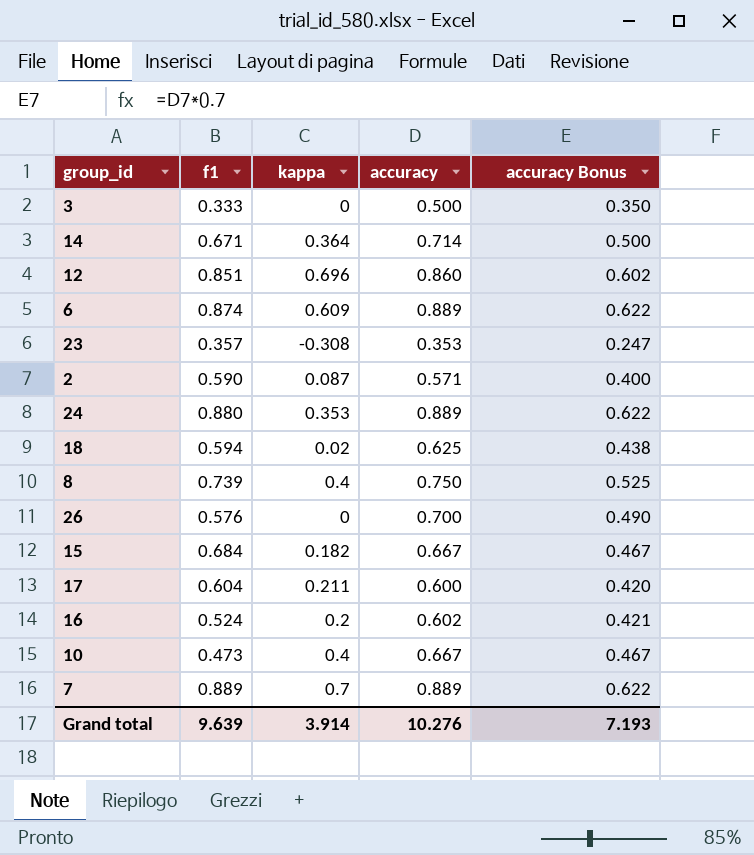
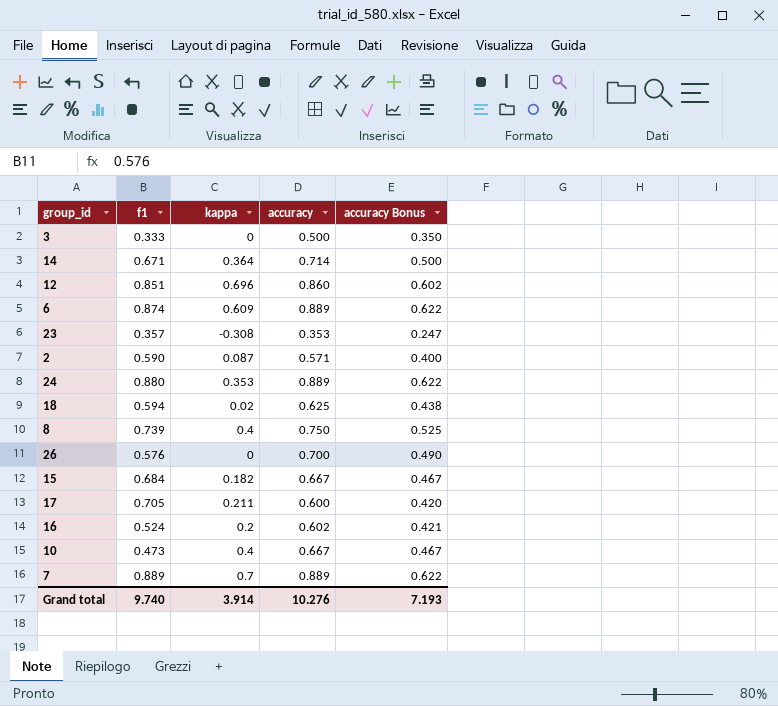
17 | f1: 0.604 -> 0.705
Grand total | f1: 9.639 -> 9.740

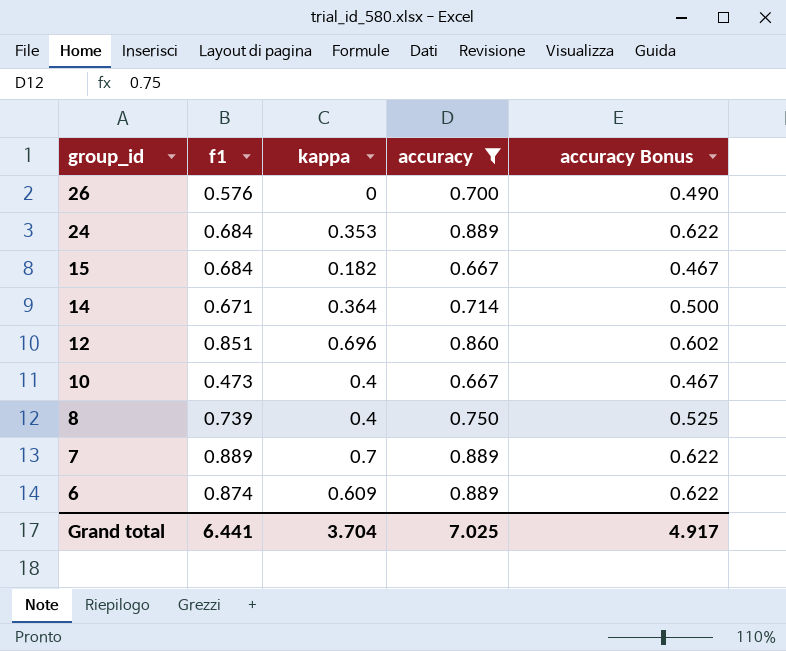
filter: none -> accuracy >= 0.667
row order: none -> group_id descending
24 | f1: 0.880 -> 0.684
Grand total | f1: 9.740 -> 6.441
Grand total | kappa: 3.914 -> 3.704
Grand total | accuracy: 10.276 -> 7.025
Grand total | accuracy Bonus: 7.193 -> 4.917

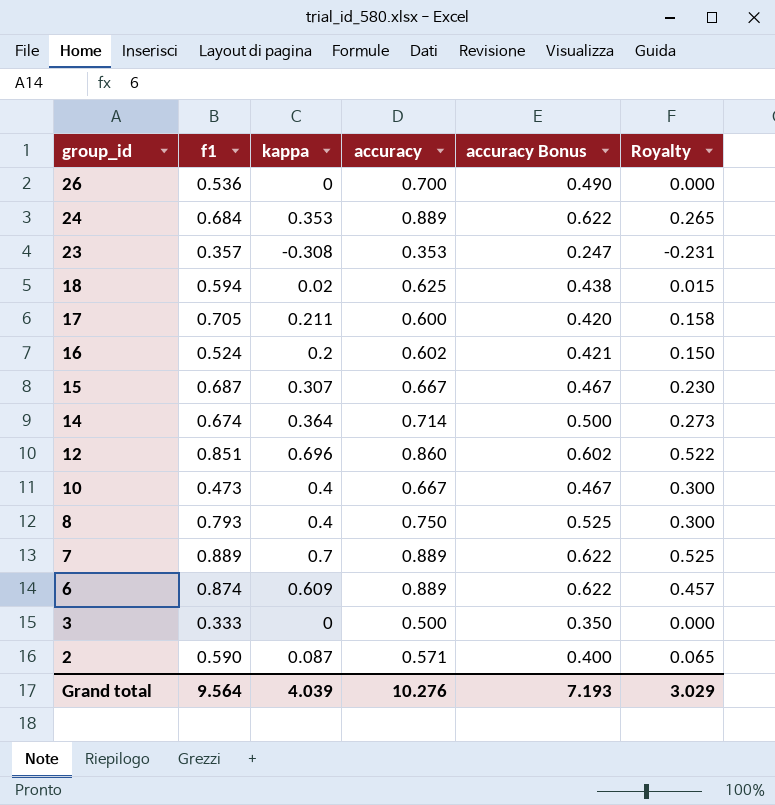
filter: accuracy >= 0.667 -> none
column Royalty | formula: none -> [kappa] * 0.75
26 | f1: 0.576 -> 0.536
15 | f1: 0.684 -> 0.687
15 | kappa: 0.182 -> 0.307
14 | f1: 0.671 -> 0.674
8 | f1: 0.739 -> 0.793
Grand total | f1: 6.441 -> 9.564
Grand total | kappa: 3.704 -> 4.039
Grand total | accuracy: 7.025 -> 10.276
Grand total | accuracy Bonus: 4.917 -> 7.193

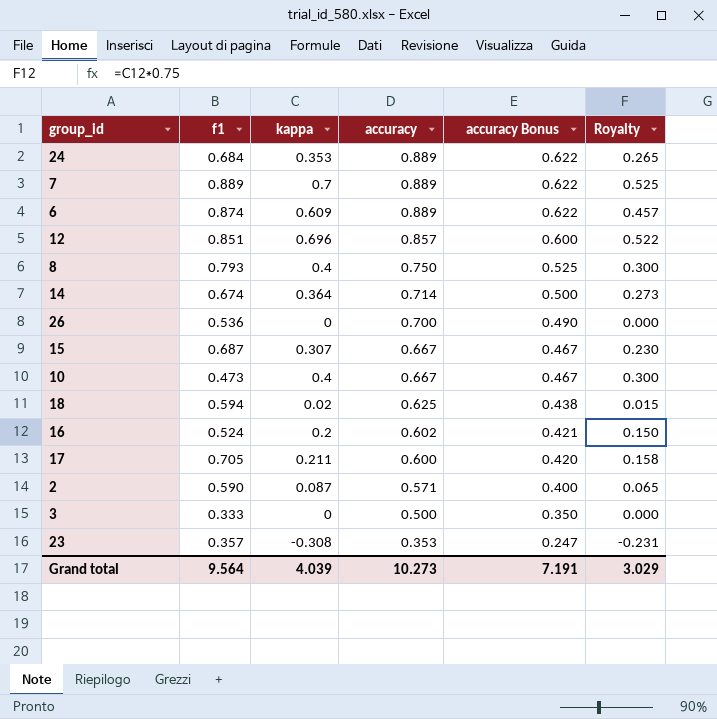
row order: group_id descending -> accuracy descending
12 | accuracy: 0.860 -> 0.857
12 | accuracy Bonus: 0.602 -> 0.600
Grand total | accuracy: 10.276 -> 10.273
Grand total | accuracy Bonus: 7.193 -> 7.191

